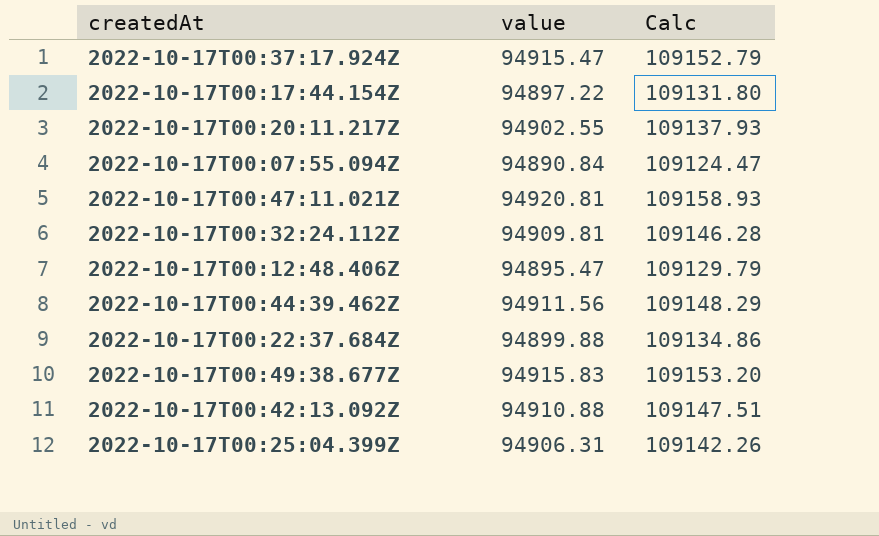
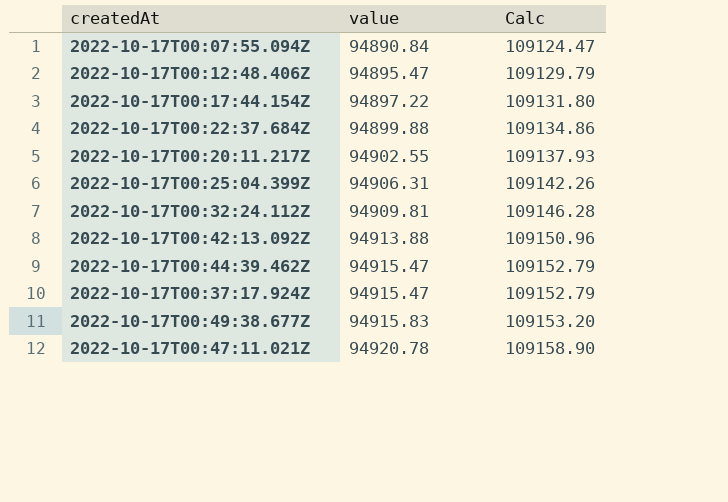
row order: none -> value ascending
2022-10-17T00:42:13.092Z | value: 94910.88 -> 94913.88
2022-10-17T00:42:13.092Z | Calc: 109147.51 -> 109150.96
2022-10-17T00:44:39.462Z | value: 94911.56 -> 94915.47
2022-10-17T00:44:39.462Z | Calc: 109148.29 -> 109152.79
2022-10-17T00:47:11.021Z | value: 94920.81 -> 94920.78
2022-10-17T00:47:11.021Z | Calc: 109158.93 -> 109158.90

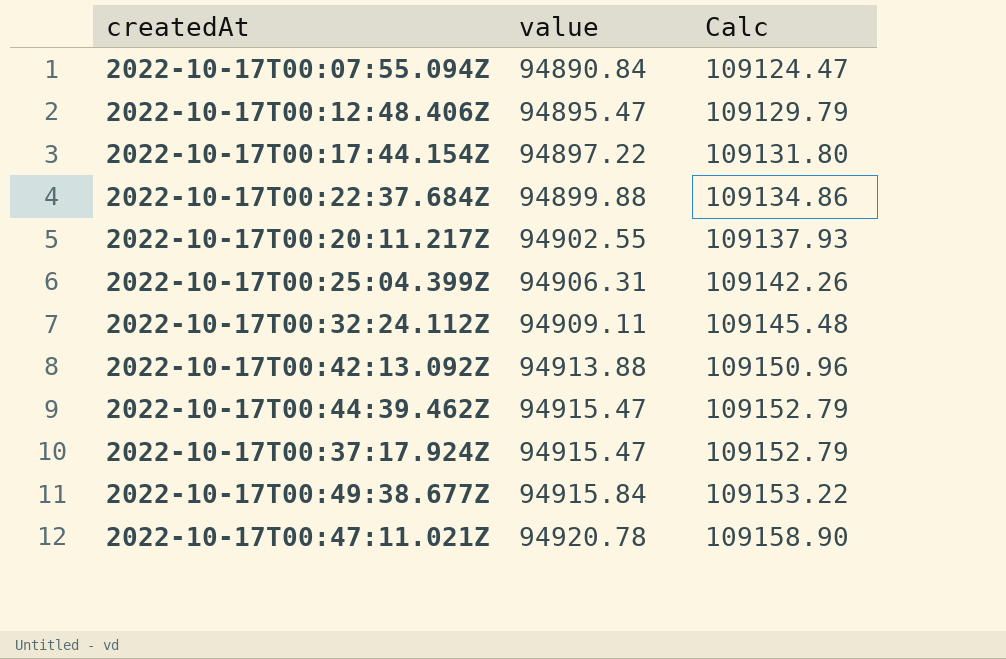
2022-10-17T00:32:24.112Z | value: 94909.81 -> 94909.11
2022-10-17T00:32:24.112Z | Calc: 109146.28 -> 109145.48
2022-10-17T00:49:38.677Z | value: 94915.83 -> 94915.84
2022-10-17T00:49:38.677Z | Calc: 109153.20 -> 109153.22

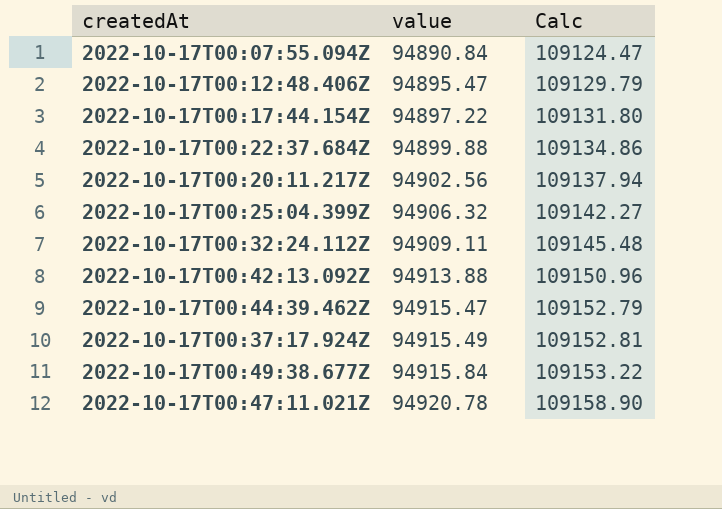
2022-10-17T00:20:11.217Z | value: 94902.55 -> 94902.56
2022-10-17T00:20:11.217Z | Calc: 109137.93 -> 109137.94
2022-10-17T00:25:04.399Z | value: 94906.31 -> 94906.32
2022-10-17T00:25:04.399Z | Calc: 109142.26 -> 109142.27
2022-10-17T00:37:17.924Z | value: 94915.47 -> 94915.49
2022-10-17T00:37:17.924Z | Calc: 109152.79 -> 109152.81

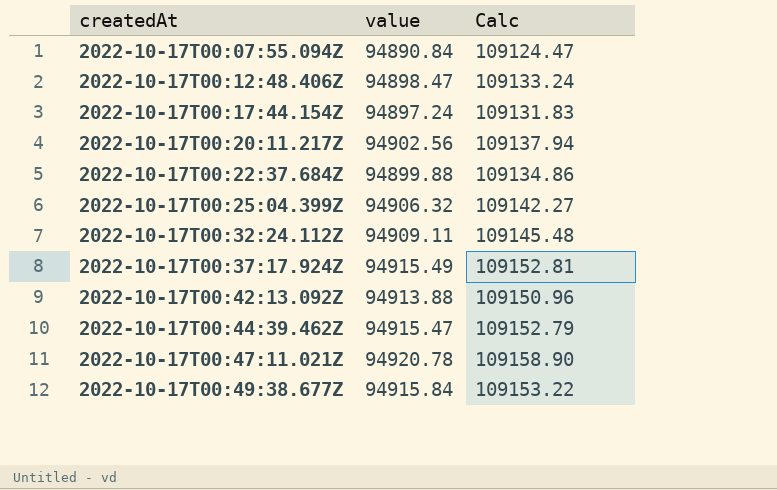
row order: value ascending -> createdAt ascending
2022-10-17T00:12:48.406Z | value: 94895.47 -> 94898.47
2022-10-17T00:12:48.406Z | Calc: 109129.79 -> 109133.24
2022-10-17T00:17:44.154Z | value: 94897.22 -> 94897.24
2022-10-17T00:17:44.154Z | Calc: 109131.80 -> 109131.83

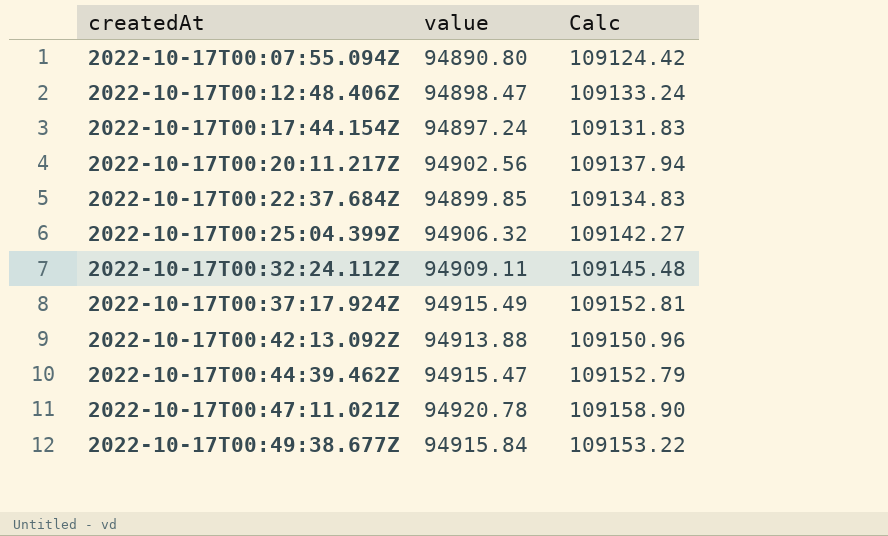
2022-10-17T00:07:55.094Z | value: 94890.84 -> 94890.80
2022-10-17T00:07:55.094Z | Calc: 109124.47 -> 109124.42
2022-10-17T00:22:37.684Z | value: 94899.88 -> 94899.85
2022-10-17T00:22:37.684Z | Calc: 109134.86 -> 109134.83

